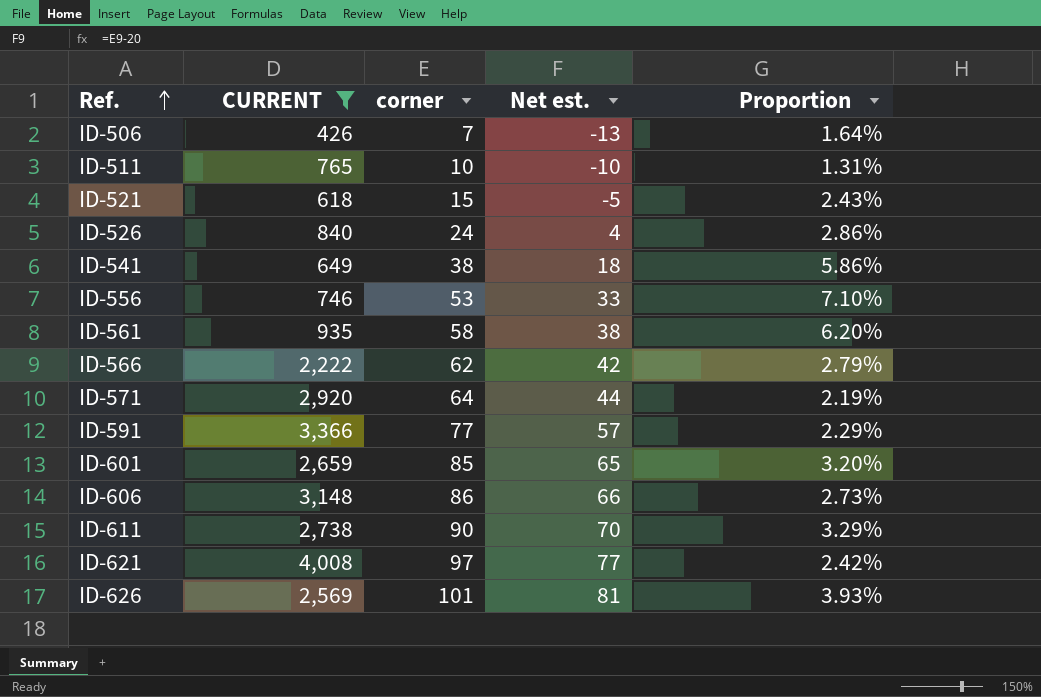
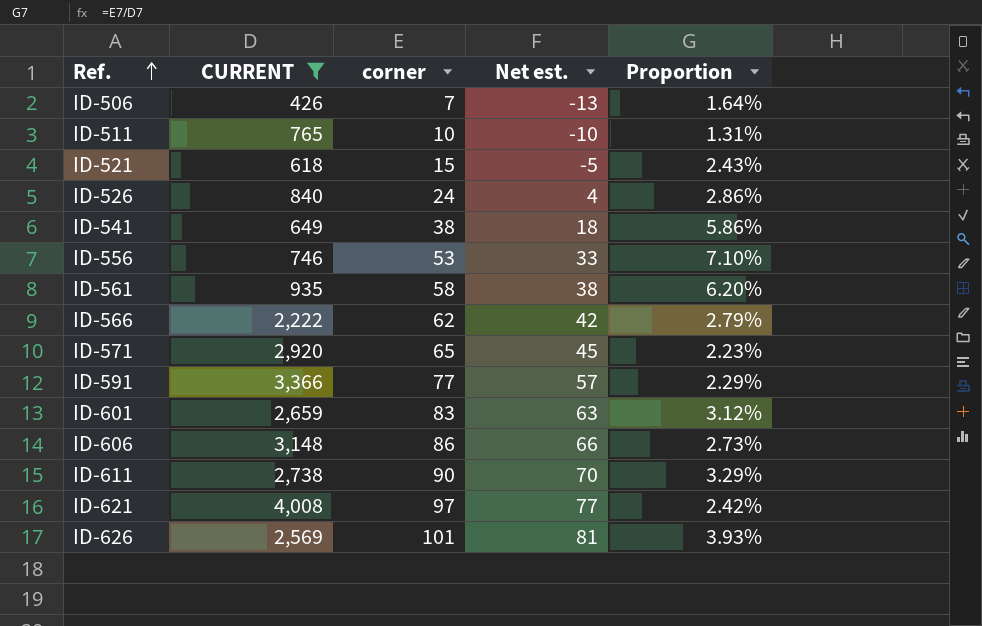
ID-571 | corner: 64 -> 65
ID-571 | Net est.: 44 -> 45
ID-571 | Proportion: 2.19% -> 2.23%
ID-601 | corner: 85 -> 83
ID-601 | Net est.: 65 -> 63
ID-601 | Proportion: 3.20% -> 3.12%

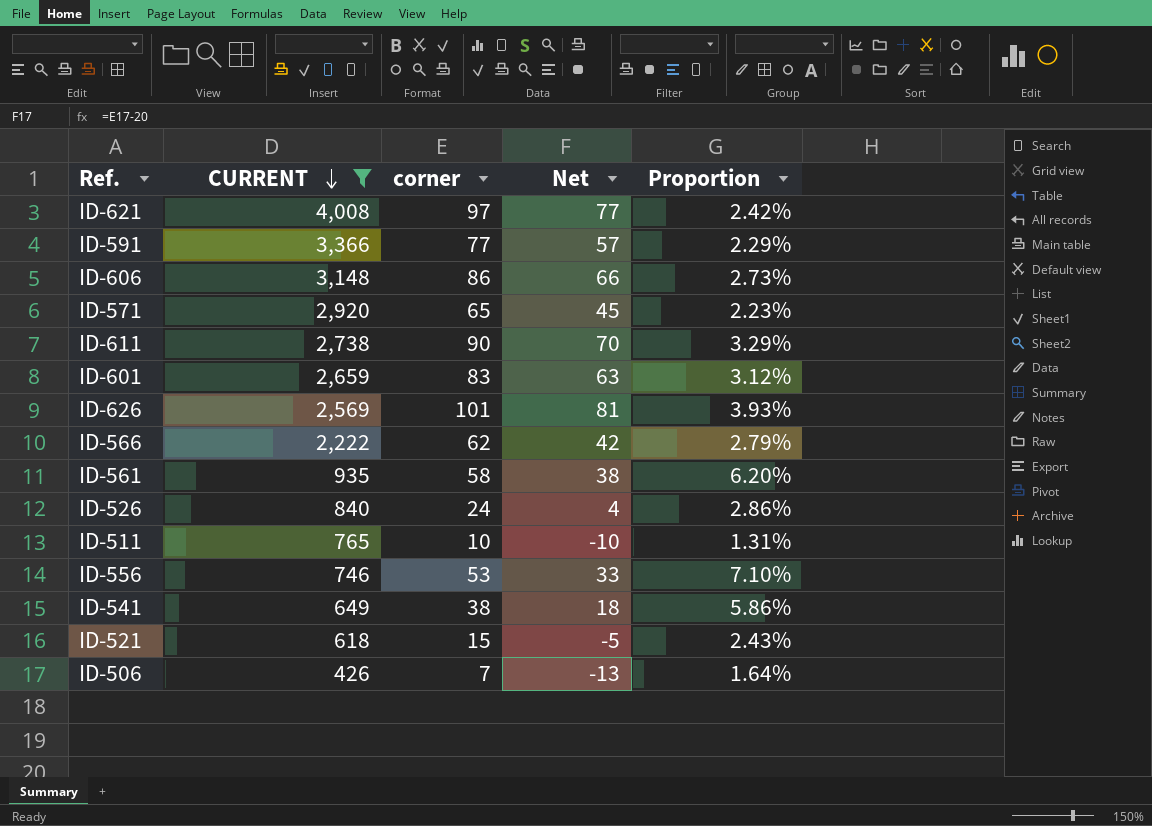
row order: Ref. ascending -> CURRENT descending
column name: Net est. -> Net

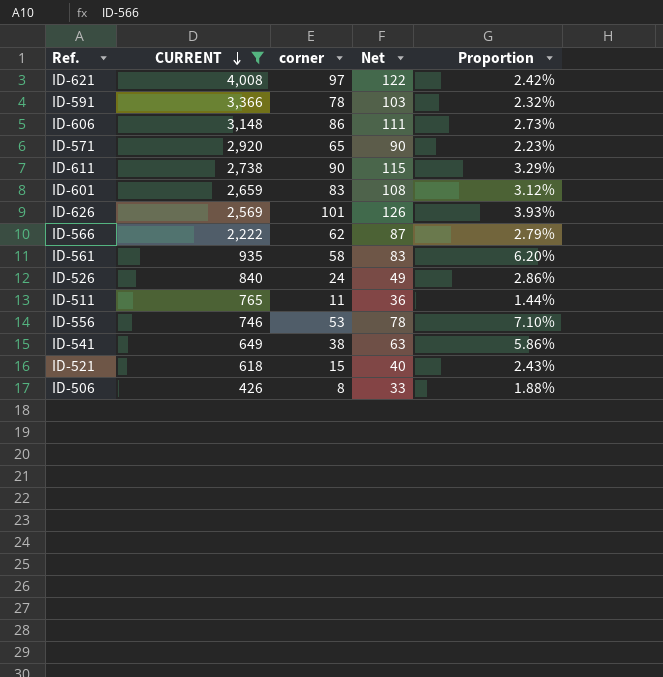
column Net | formula: [corner] - 20 -> [corner] + 25
ID-591 | corner: 77 -> 78
ID-591 | Proportion: 2.29% -> 2.32%
ID-511 | corner: 10 -> 11
ID-511 | Proportion: 1.31% -> 1.44%
ID-506 | corner: 7 -> 8
ID-506 | Proportion: 1.64% -> 1.88%

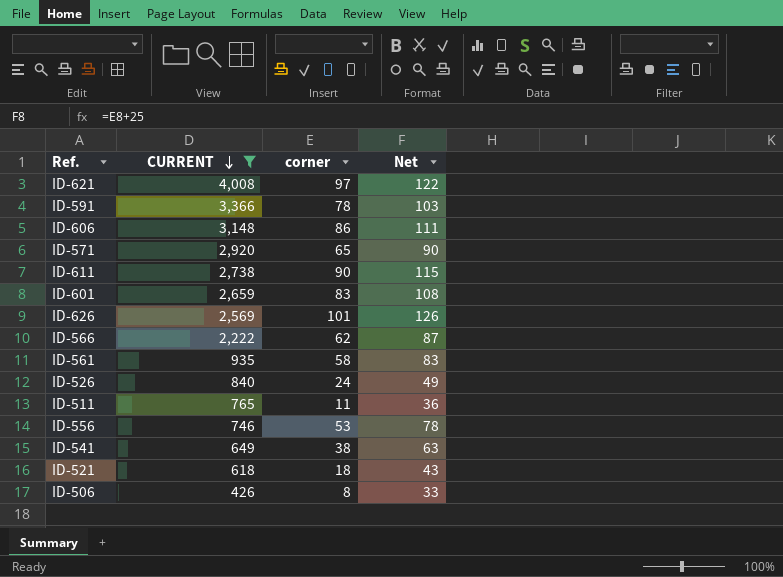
column Proportion | formula: [corner] / [CURRENT] -> none
ID-521 | corner: 15 -> 18
ID-521 | Net: 40 -> 43

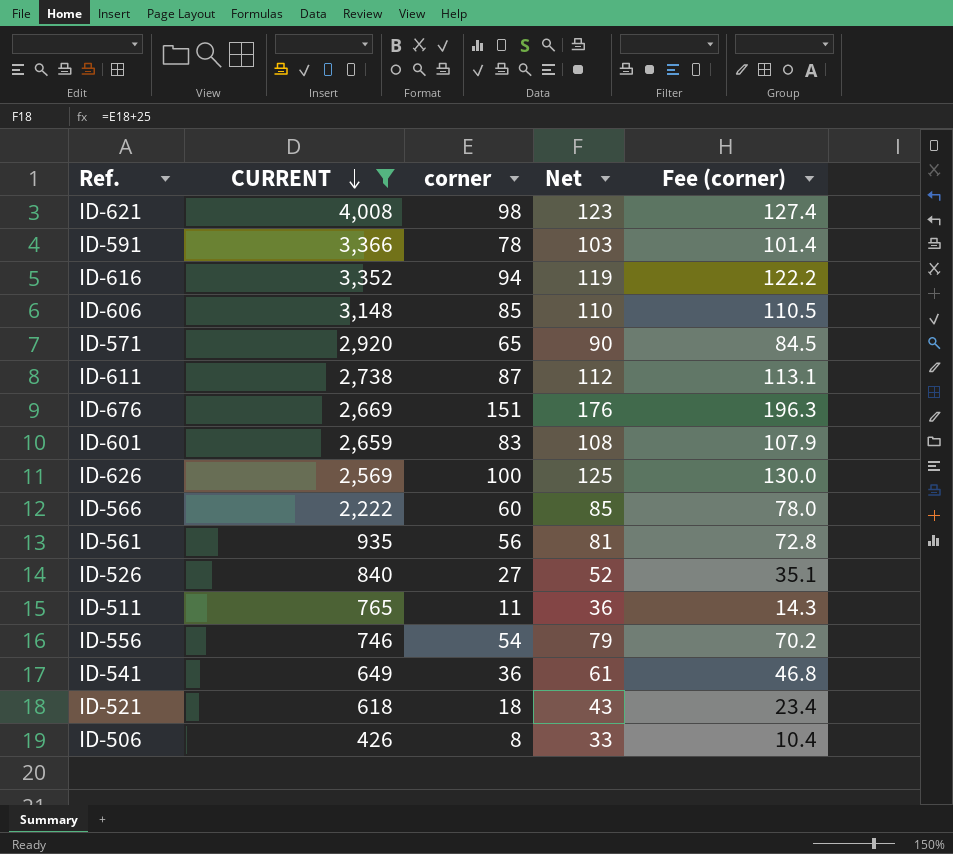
column Fee (corner) | formula: none -> [corner] * 1.3
ID-621 | corner: 97 -> 98
ID-621 | Net: 122 -> 123
row ID-616: none -> 3,352 | 94 | 119 | 122.2
ID-606 | corner: 86 -> 85
ID-606 | Net: 111 -> 110
ID-611 | corner: 90 -> 87
ID-611 | Net: 115 -> 112
row ID-676: none -> 2,669 | 151 | 176 | 196.3
ID-626 | corner: 101 -> 100
ID-626 | Net: 126 -> 125
ID-566 | corner: 62 -> 60
ID-566 | Net: 87 -> 85
ID-561 | corner: 58 -> 56
ID-561 | Net: 83 -> 81
ID-526 | corner: 24 -> 27
ID-526 | Net: 49 -> 52
ID-556 | corner: 53 -> 54
ID-556 | Net: 78 -> 79
ID-541 | corner: 38 -> 36
ID-541 | Net: 63 -> 61

